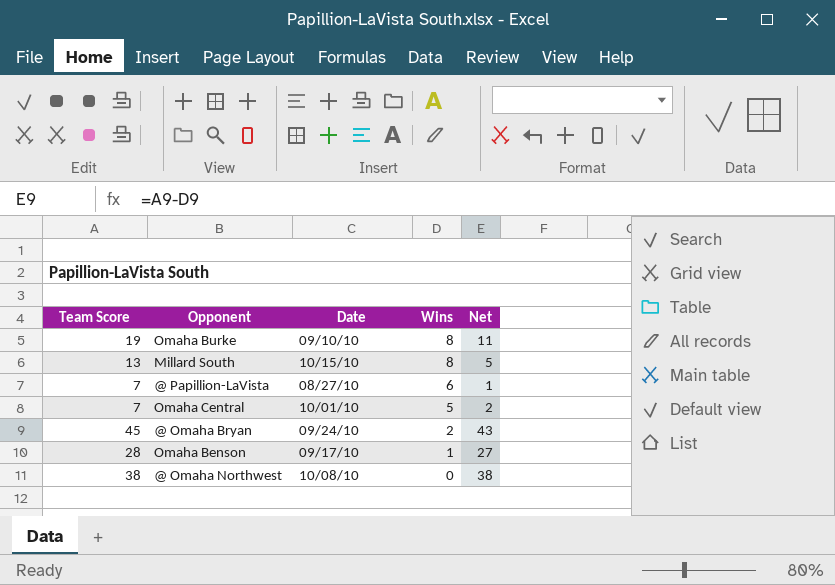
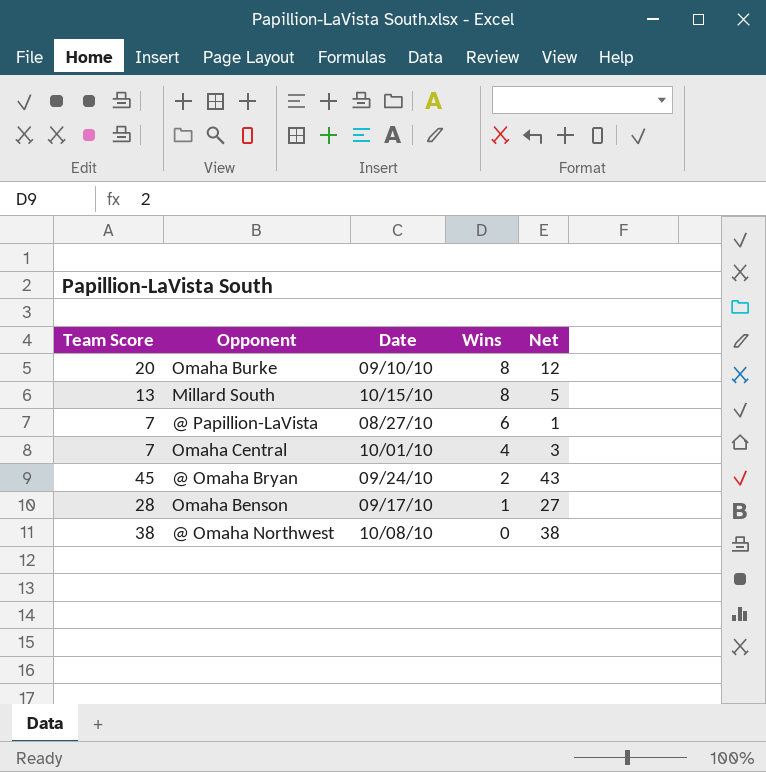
Omaha Burke | Team Score: 19 -> 20
Omaha Burke | Net: 11 -> 12
Omaha Central | Wins: 5 -> 4
Omaha Central | Net: 2 -> 3

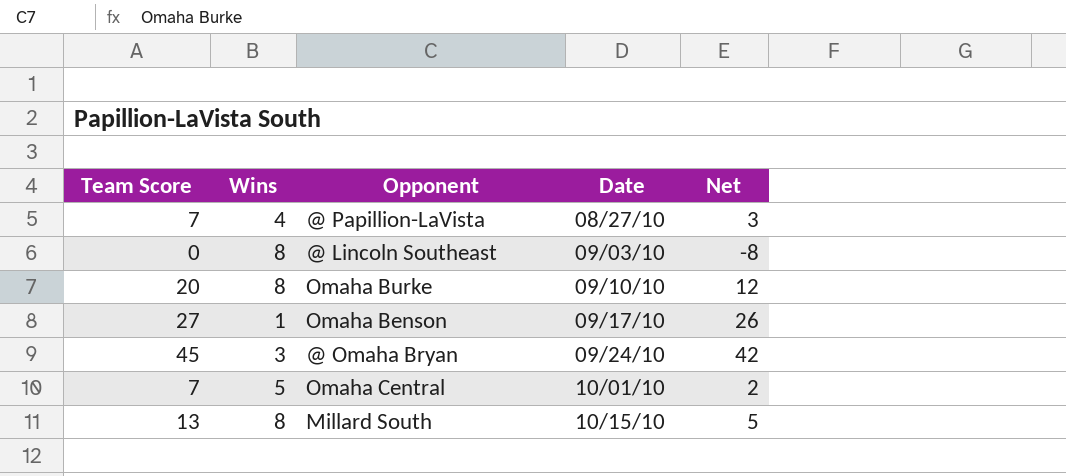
row order: Wins descending -> Date ascending
column Wins | position: 4 -> 2
row @ Omaha Northwest: 38 | 10/08/10 | 0 | 38 -> none
@ Papillion-LaVista | Wins: 6 -> 4
@ Papillion-LaVista | Net: 1 -> 3
row @ Lincoln Southeast: none -> 0 | 8 | 09/03/10 | -8
Omaha Benson | Team Score: 28 -> 27
Omaha Benson | Net: 27 -> 26
@ Omaha Bryan | Wins: 2 -> 3
@ Omaha Bryan | Net: 43 -> 42
Omaha Central | Wins: 4 -> 5
Omaha Central | Net: 3 -> 2

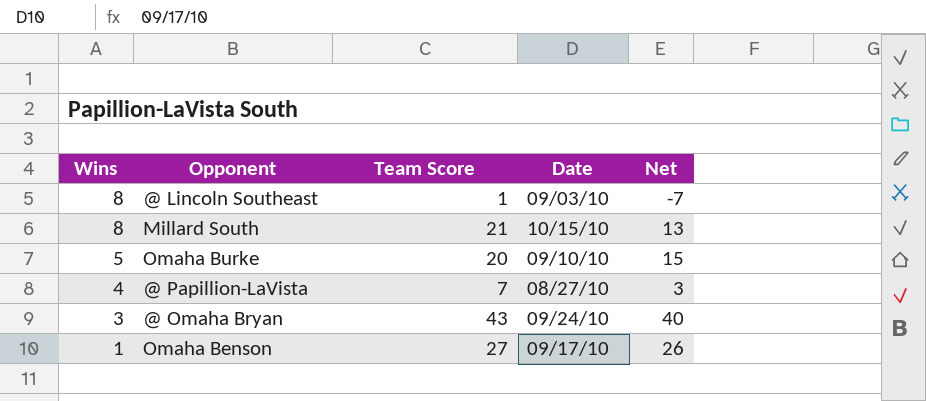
row order: Date ascending -> Wins descending
column Team Score | position: 1 -> 3
row Omaha Central: 7 | 5 | 10/01/10 | 2 -> none
@ Lincoln Southeast | Team Score: 0 -> 1
@ Lincoln Southeast | Net: -8 -> -7
Millard South | Team Score: 13 -> 21
Millard South | Net: 5 -> 13
Omaha Burke | Wins: 8 -> 5
Omaha Burke | Net: 12 -> 15
@ Omaha Bryan | Team Score: 45 -> 43
@ Omaha Bryan | Net: 42 -> 40

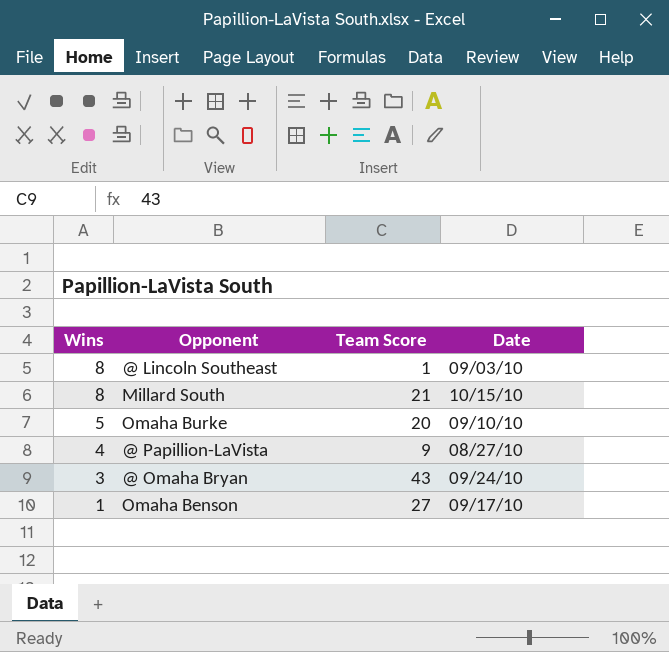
column Net | formula: [Team Score] - [Wins] -> none
@ Papillion-LaVista | Team Score: 7 -> 9

